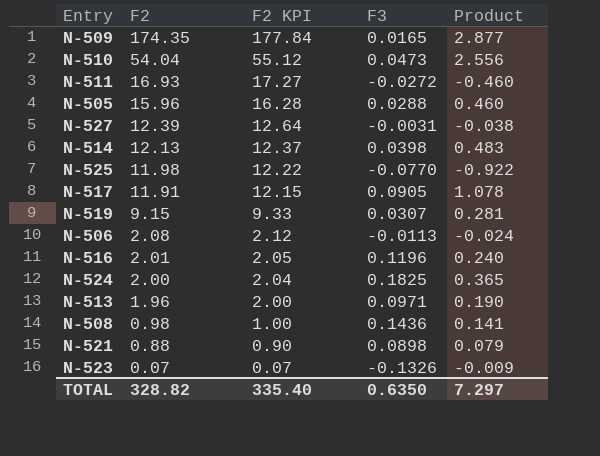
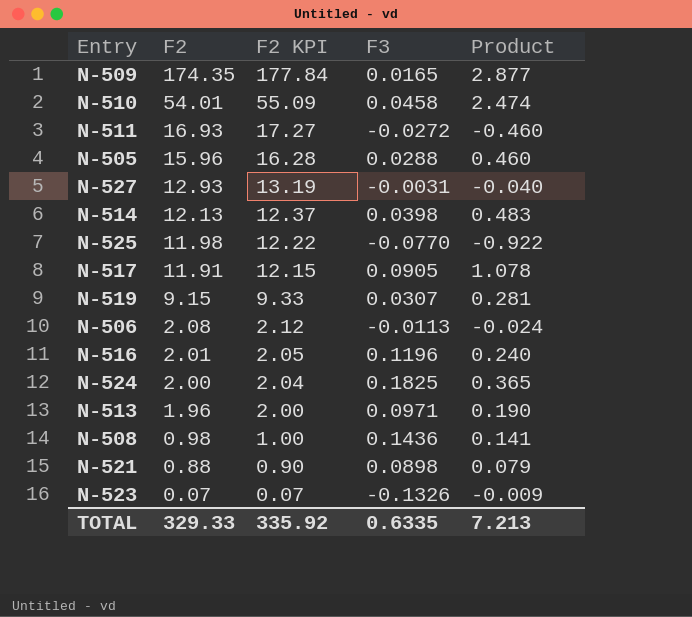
N-510 | F2: 54.04 -> 54.01
N-510 | F2 KPI: 55.12 -> 55.09
N-510 | F3: 0.0473 -> 0.0458
N-510 | Product: 2.556 -> 2.474
N-527 | F2: 12.39 -> 12.93
N-527 | F2 KPI: 12.64 -> 13.19
N-527 | Product: -0.038 -> -0.040
TOTAL | F2: 328.82 -> 329.33
TOTAL | F2 KPI: 335.40 -> 335.92
TOTAL | F3: 0.6350 -> 0.6335
TOTAL | Product: 7.297 -> 7.213

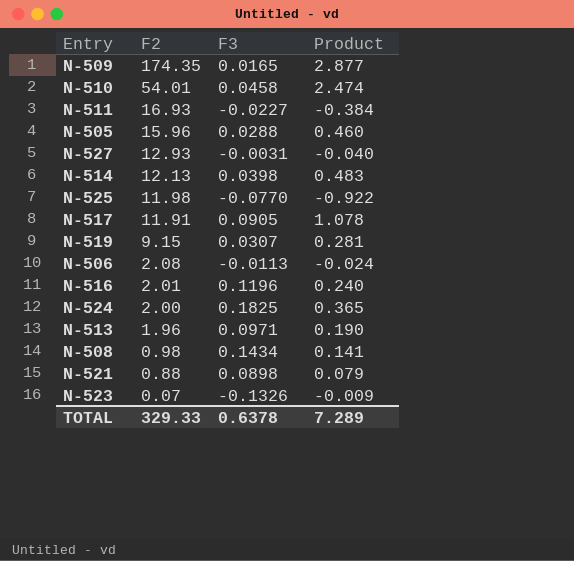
column F2 KPI | formula: [F2] * 1.02 -> none
N-511 | F3: -0.0272 -> -0.0227
N-511 | Product: -0.460 -> -0.384
N-508 | F3: 0.1436 -> 0.1434
TOTAL | F3: 0.6335 -> 0.6378
TOTAL | Product: 7.213 -> 7.289

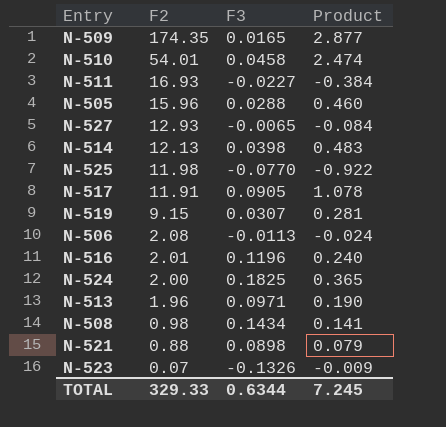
N-527 | F3: -0.0031 -> -0.0065
N-527 | Product: -0.040 -> -0.084
TOTAL | F3: 0.6378 -> 0.6344
TOTAL | Product: 7.289 -> 7.245

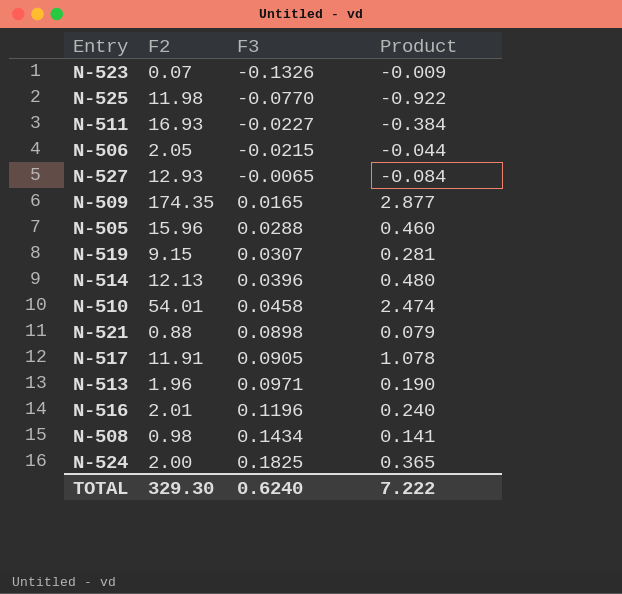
row order: F2 descending -> F3 ascending
N-506 | F2: 2.08 -> 2.05
N-506 | F3: -0.0113 -> -0.0215
N-506 | Product: -0.024 -> -0.044
N-514 | F3: 0.0398 -> 0.0396
N-514 | Product: 0.483 -> 0.480
TOTAL | F2: 329.33 -> 329.30
TOTAL | F3: 0.6344 -> 0.6240
TOTAL | Product: 7.245 -> 7.222

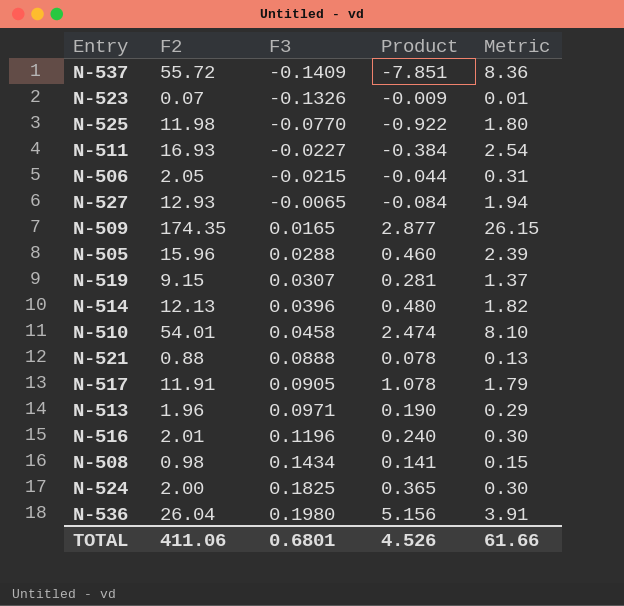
column Metric | formula: none -> [F2] * 0.15
row N-537: none -> 55.72 | -0.1409 | -7.851 | 8.36
N-521 | F3: 0.0898 -> 0.0888
N-521 | Product: 0.079 -> 0.078
row N-536: none -> 26.04 | 0.1980 | 5.156 | 3.91
TOTAL | F2: 329.30 -> 411.06
TOTAL | F3: 0.6240 -> 0.6801
TOTAL | Product: 7.222 -> 4.526

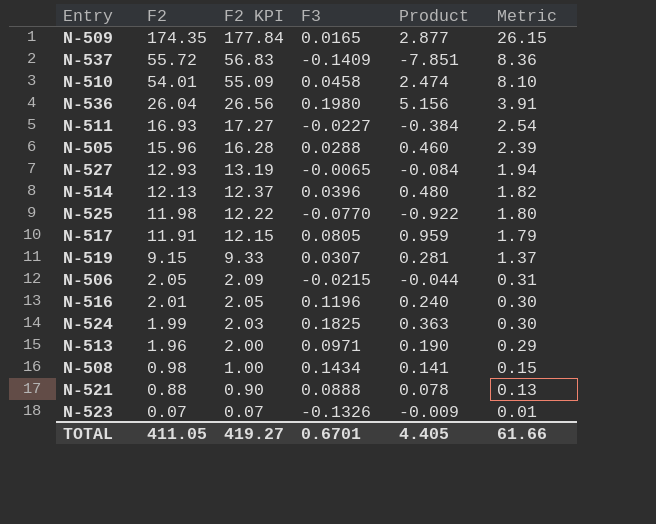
row order: F3 ascending -> F2 descending
column F2 KPI | formula: none -> [F2] * 1.02
N-517 | F3: 0.0905 -> 0.0805
N-517 | Product: 1.078 -> 0.959
N-524 | F2: 2.00 -> 1.99
N-524 | Product: 0.365 -> 0.363
TOTAL | F2: 411.06 -> 411.05
TOTAL | F3: 0.6801 -> 0.6701
TOTAL | Product: 4.526 -> 4.405

